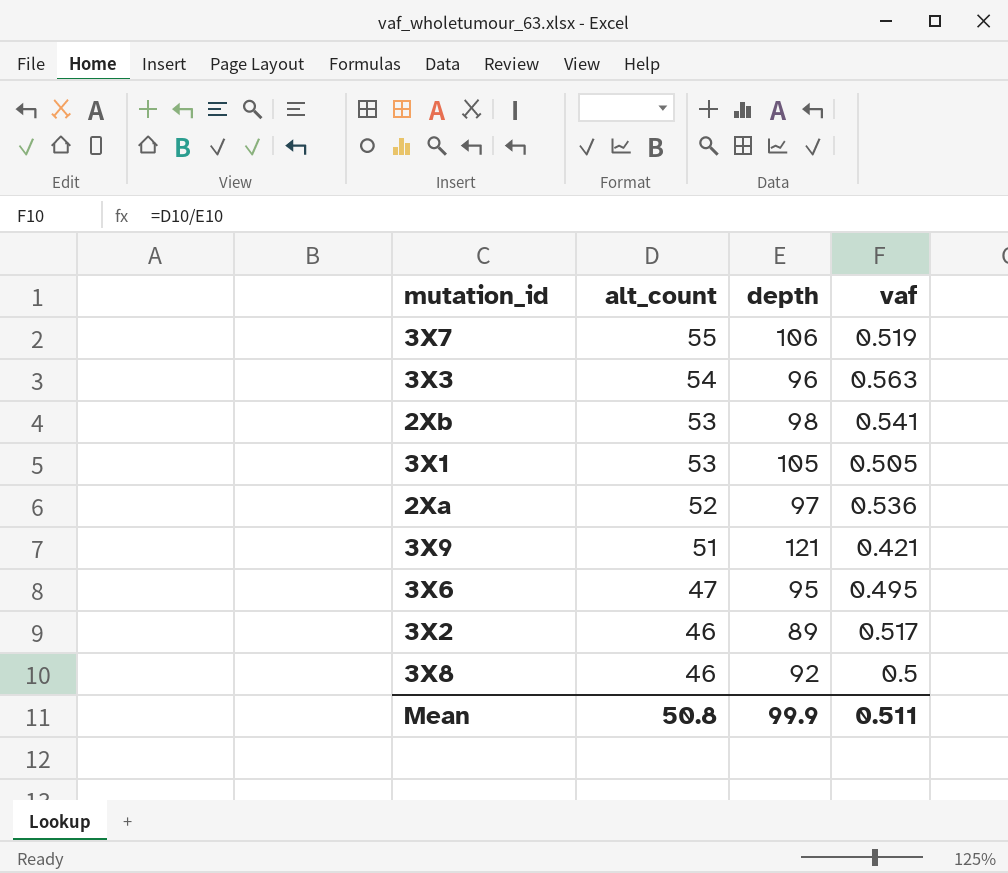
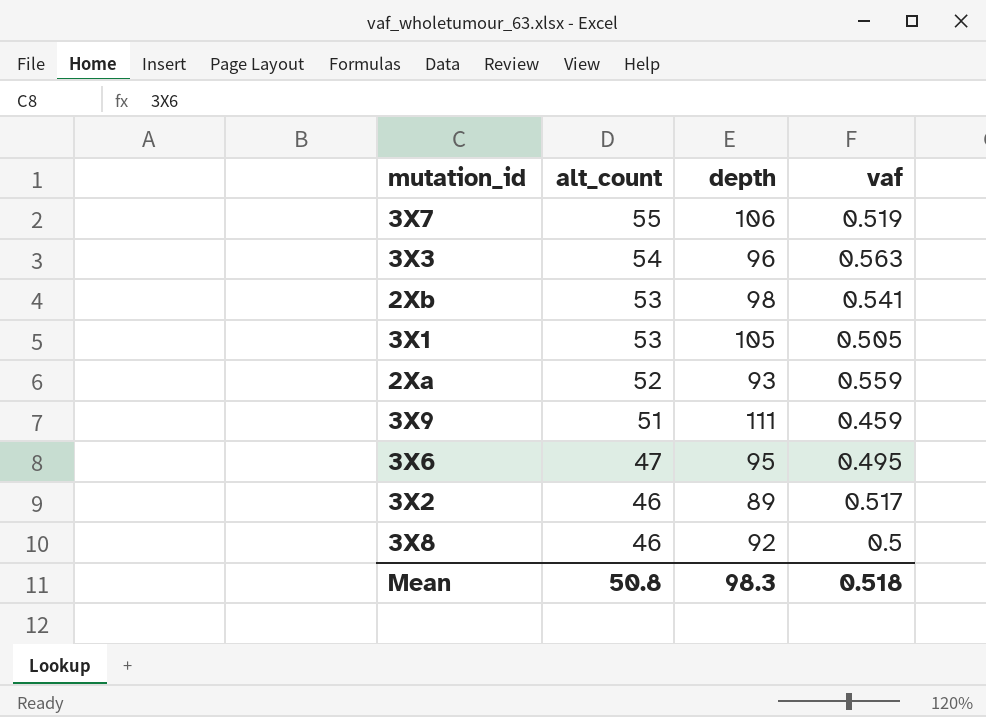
2Xa | depth: 97 -> 93
2Xa | vaf: 0.536 -> 0.559
3X9 | depth: 121 -> 111
3X9 | vaf: 0.421 -> 0.459
Mean | depth: 99.9 -> 98.3
Mean | vaf: 0.511 -> 0.518

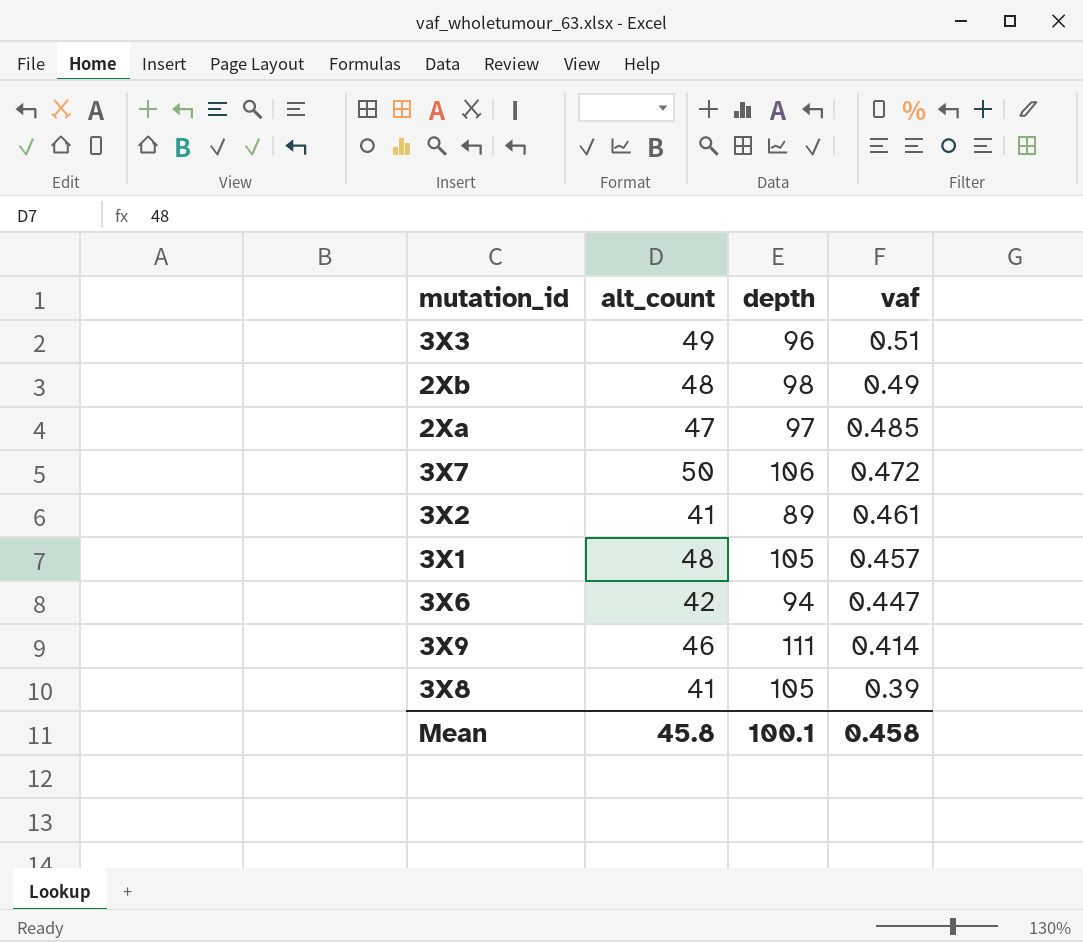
row order: alt_count descending -> vaf descending
3X3 | alt_count: 54 -> 49
3X3 | vaf: 0.563 -> 0.51
2Xb | alt_count: 53 -> 48
2Xb | vaf: 0.541 -> 0.49
2Xa | alt_count: 52 -> 47
2Xa | depth: 93 -> 97
2Xa | vaf: 0.559 -> 0.485
3X7 | alt_count: 55 -> 50
3X7 | vaf: 0.519 -> 0.472
3X2 | alt_count: 46 -> 41
3X2 | vaf: 0.517 -> 0.461
3X1 | alt_count: 53 -> 48
3X1 | vaf: 0.505 -> 0.457
3X6 | alt_count: 47 -> 42
3X6 | depth: 95 -> 94
3X6 | vaf: 0.495 -> 0.447
3X9 | alt_count: 51 -> 46
3X9 | vaf: 0.459 -> 0.414
3X8 | alt_count: 46 -> 41
3X8 | depth: 92 -> 105
3X8 | vaf: 0.5 -> 0.39
Mean | alt_count: 50.8 -> 45.8
Mean | depth: 98.3 -> 100.1
Mean | vaf: 0.518 -> 0.458

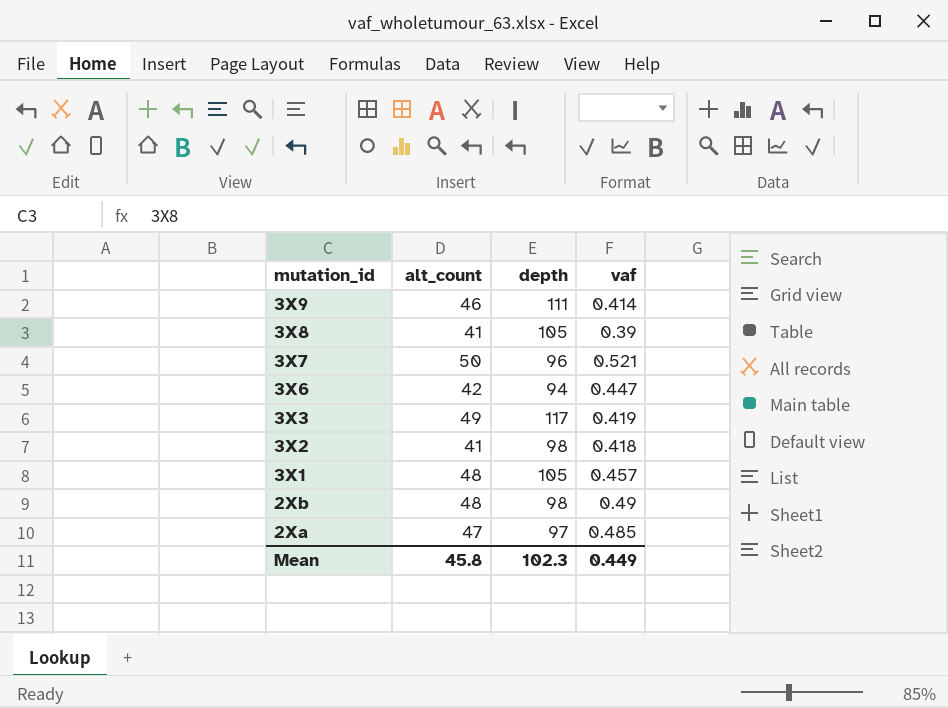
row order: vaf descending -> mutation_id descending
3X7 | depth: 106 -> 96
3X7 | vaf: 0.472 -> 0.521
3X3 | depth: 96 -> 117
3X3 | vaf: 0.51 -> 0.419
3X2 | depth: 89 -> 98
3X2 | vaf: 0.461 -> 0.418
Mean | depth: 100.1 -> 102.3
Mean | vaf: 0.458 -> 0.449

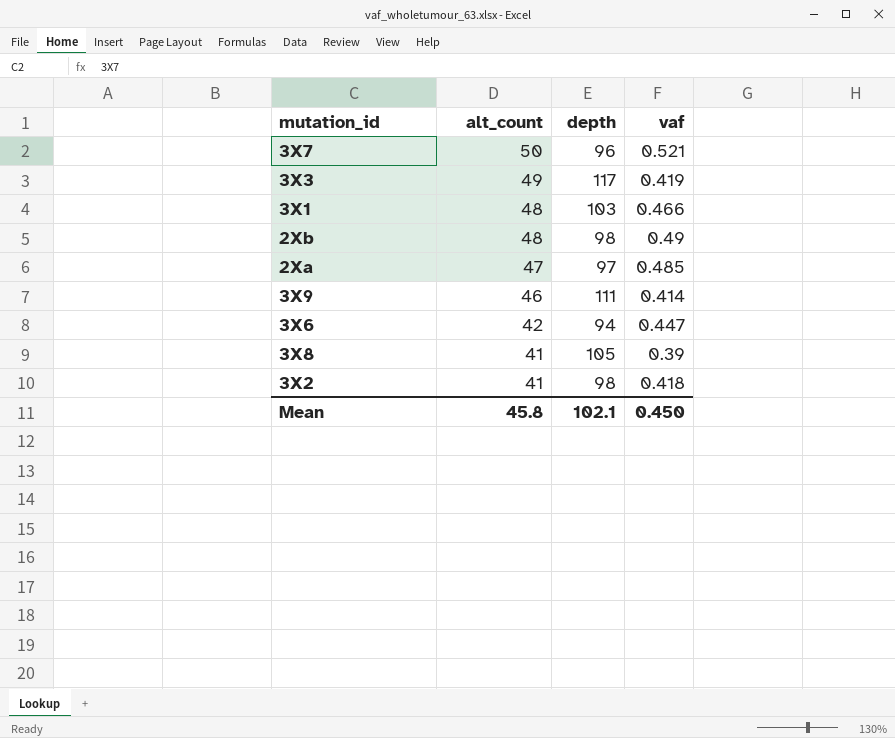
row order: mutation_id descending -> alt_count descending
3X1 | depth: 105 -> 103
3X1 | vaf: 0.457 -> 0.466
Mean | depth: 102.3 -> 102.1
Mean | vaf: 0.449 -> 0.450

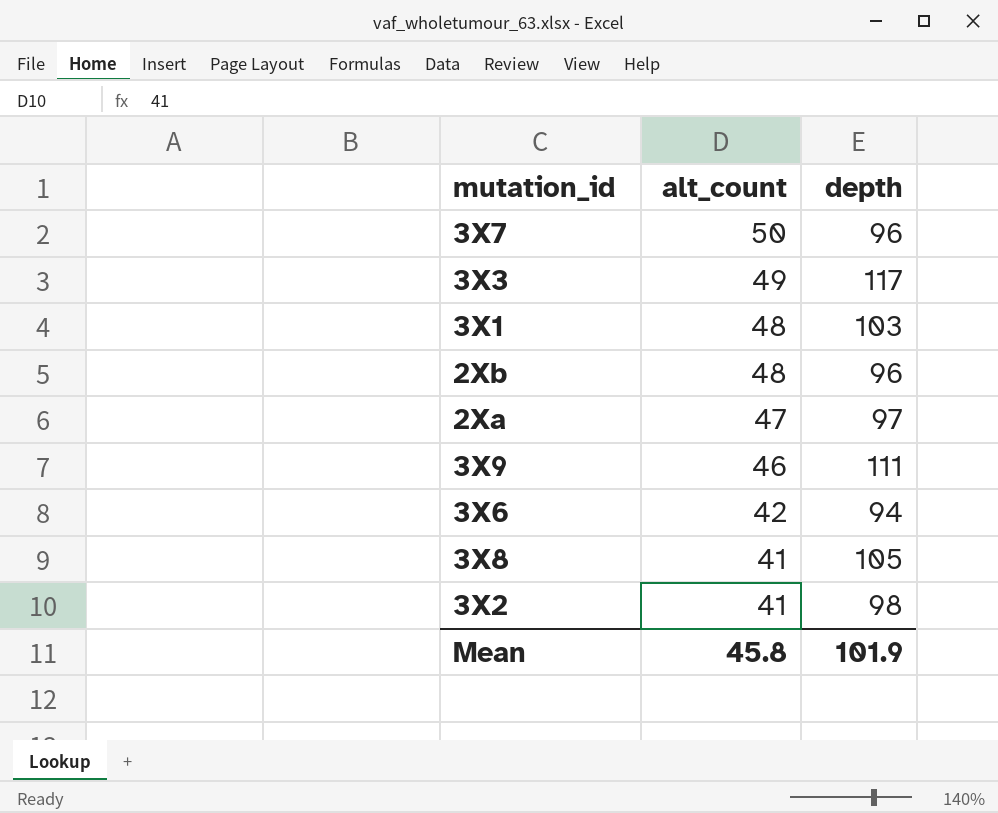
column vaf | formula: [alt_count] / [depth] -> none
2Xb | depth: 98 -> 96
Mean | depth: 102.1 -> 101.9

